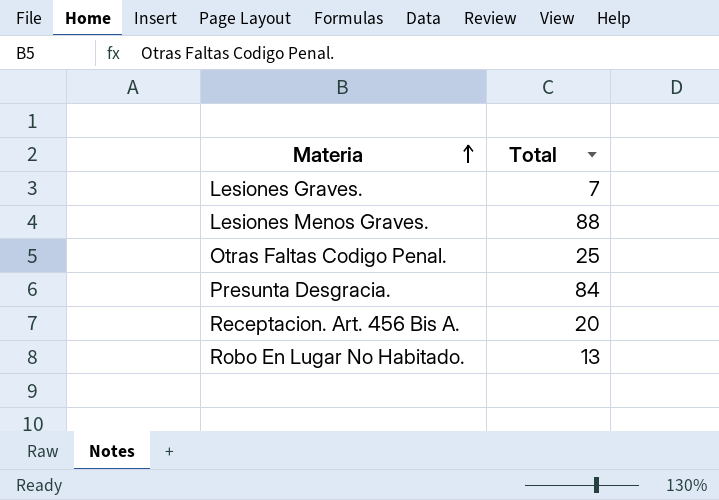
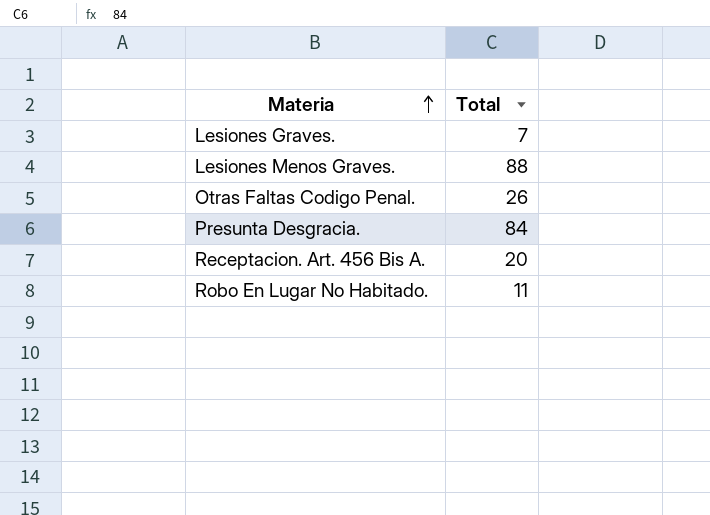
Otras Faltas Codigo Penal. | Total: 25 -> 26
Robo En Lugar No Habitado. | Total: 13 -> 11

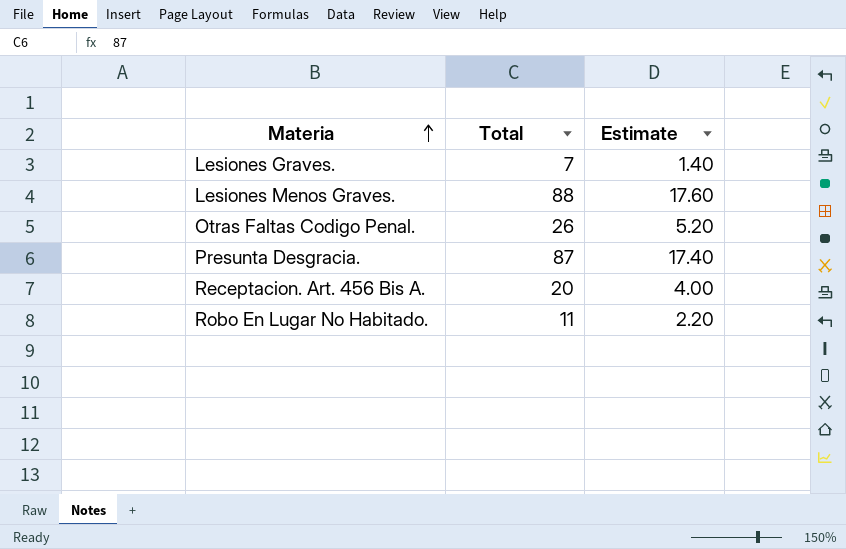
column Estimate | formula: none -> [Total] * 0.2
Presunta Desgracia. | Total: 84 -> 87

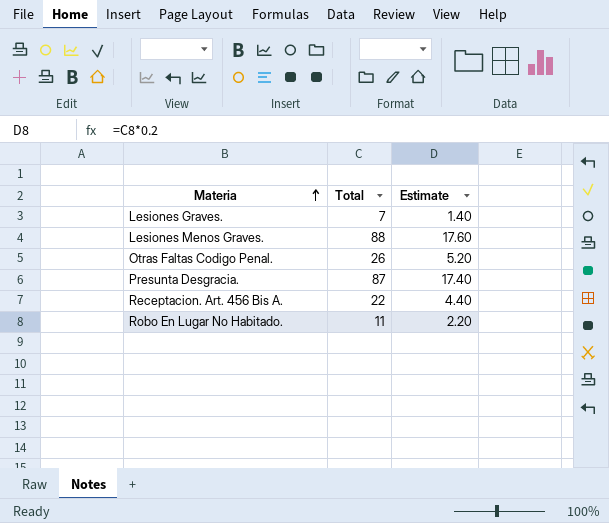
Receptacion. Art. 456 Bis A. | Total: 20 -> 22
Receptacion. Art. 456 Bis A. | Estimate: 4.00 -> 4.40

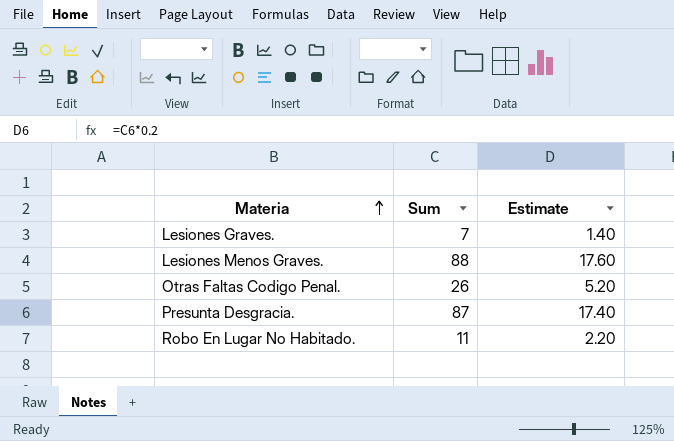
column name: Total -> Sum
row Receptacion. Art. 456 Bis A.: 22 | 4.40 -> none

